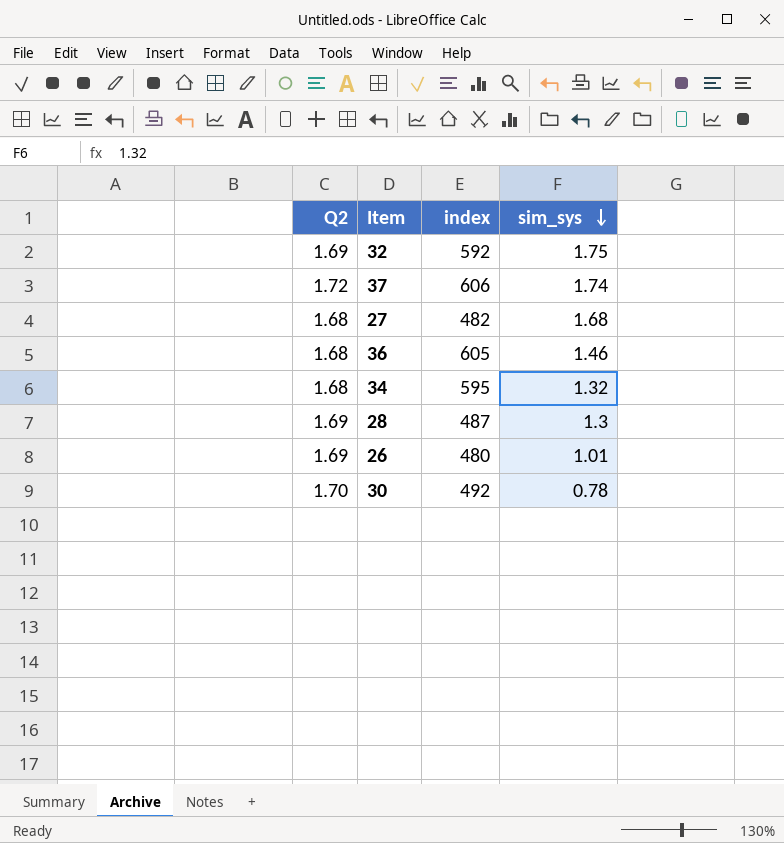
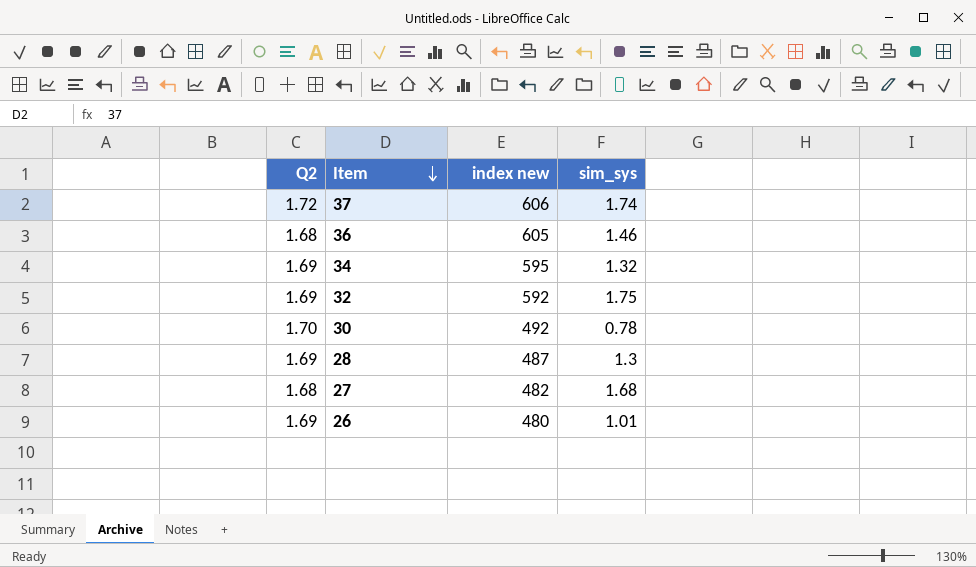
row order: sim_sys descending -> Item descending
column name: index -> index new
34 | Q2: 1.68 -> 1.69

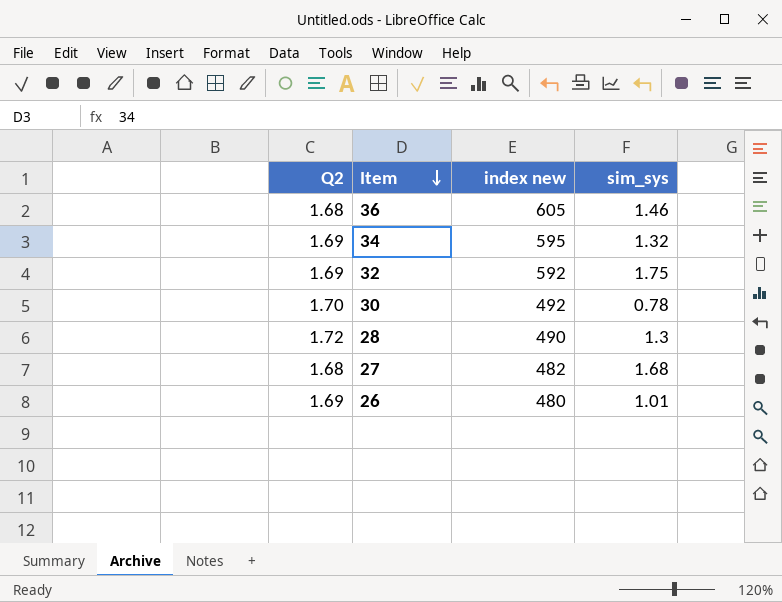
row 37: 1.72 | 606 | 1.74 -> none
28 | Q2: 1.69 -> 1.72
28 | index new: 487 -> 490

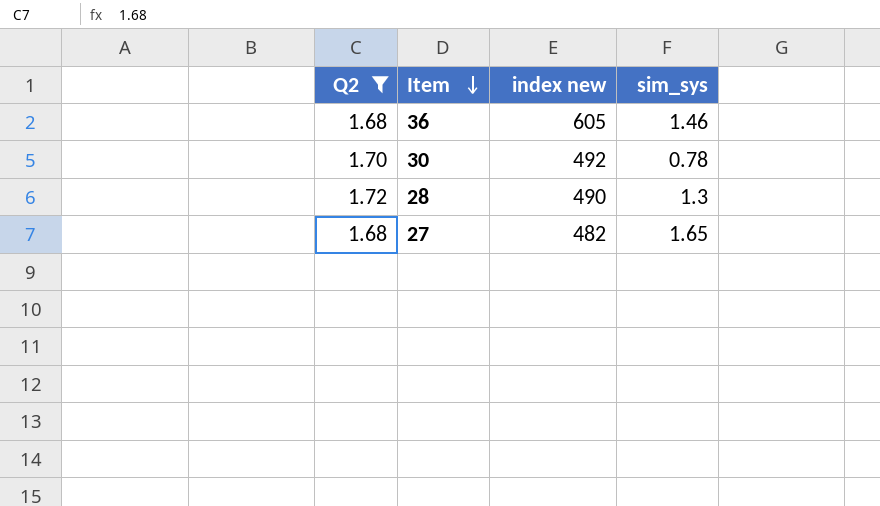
filter: none -> Q2 != 1.69
27 | sim_sys: 1.68 -> 1.65

